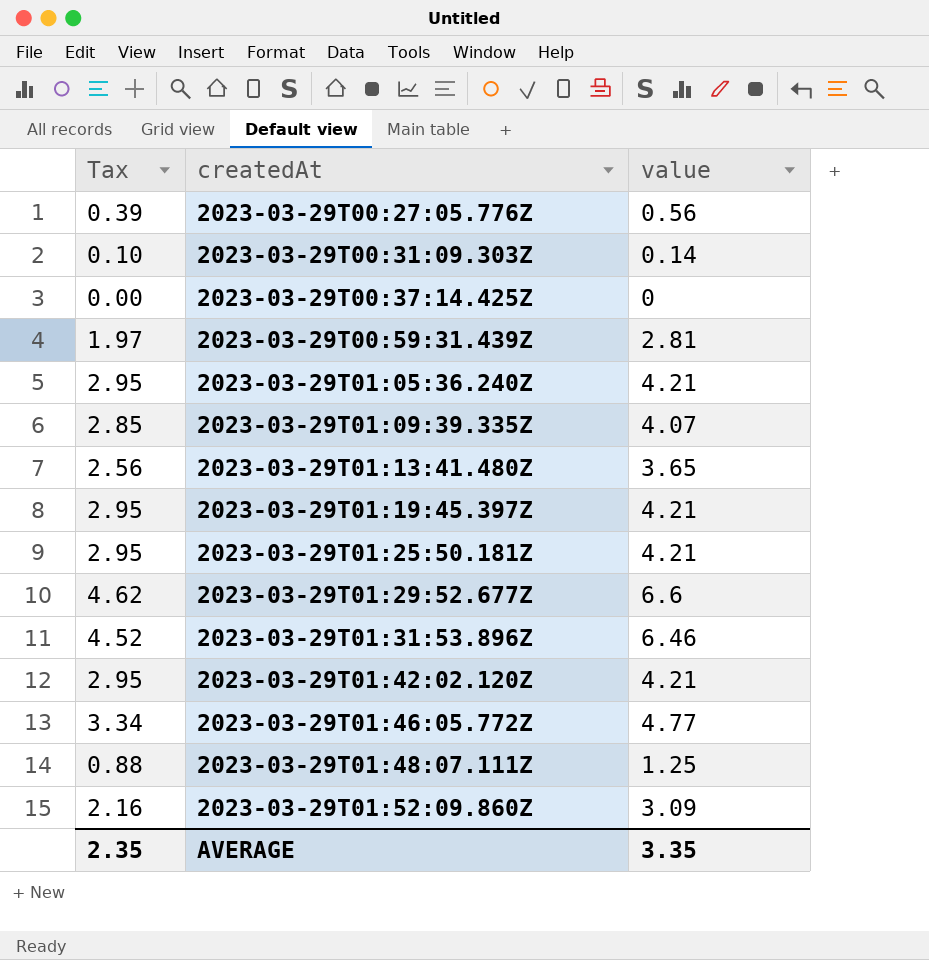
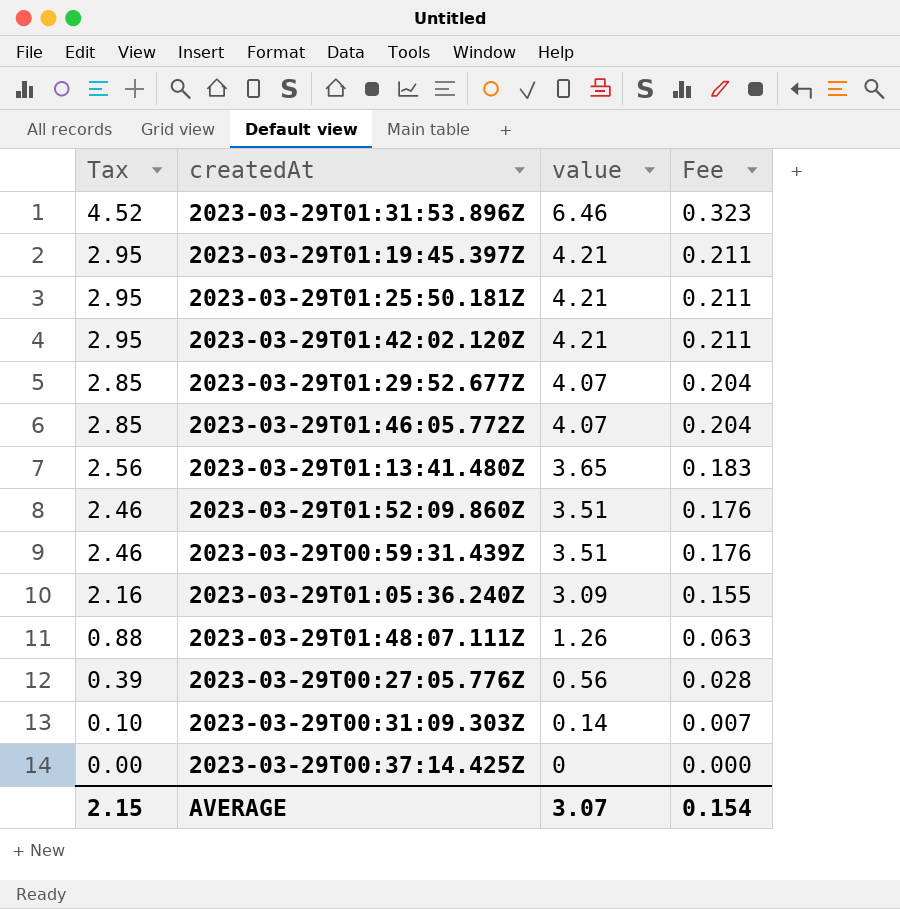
row order: createdAt ascending -> Tax descending
column Fee | formula: none -> [value] * 0.05
row 2023-03-29T01:09:39.335Z: 2.85 | 4.07 -> none
2023-03-29T01:29:52.677Z | Tax: 4.62 -> 2.85
2023-03-29T01:29:52.677Z | value: 6.6 -> 4.07
2023-03-29T01:46:05.772Z | Tax: 3.34 -> 2.85
2023-03-29T01:46:05.772Z | value: 4.77 -> 4.07
2023-03-29T01:52:09.860Z | Tax: 2.16 -> 2.46
2023-03-29T01:52:09.860Z | value: 3.09 -> 3.51
2023-03-29T00:59:31.439Z | Tax: 1.97 -> 2.46
2023-03-29T00:59:31.439Z | value: 2.81 -> 3.51
2023-03-29T01:05:36.240Z | Tax: 2.95 -> 2.16
2023-03-29T01:05:36.240Z | value: 4.21 -> 3.09
2023-03-29T01:48:07.111Z | value: 1.25 -> 1.26
AVERAGE | Tax: 2.35 -> 2.15
AVERAGE | value: 3.35 -> 3.07

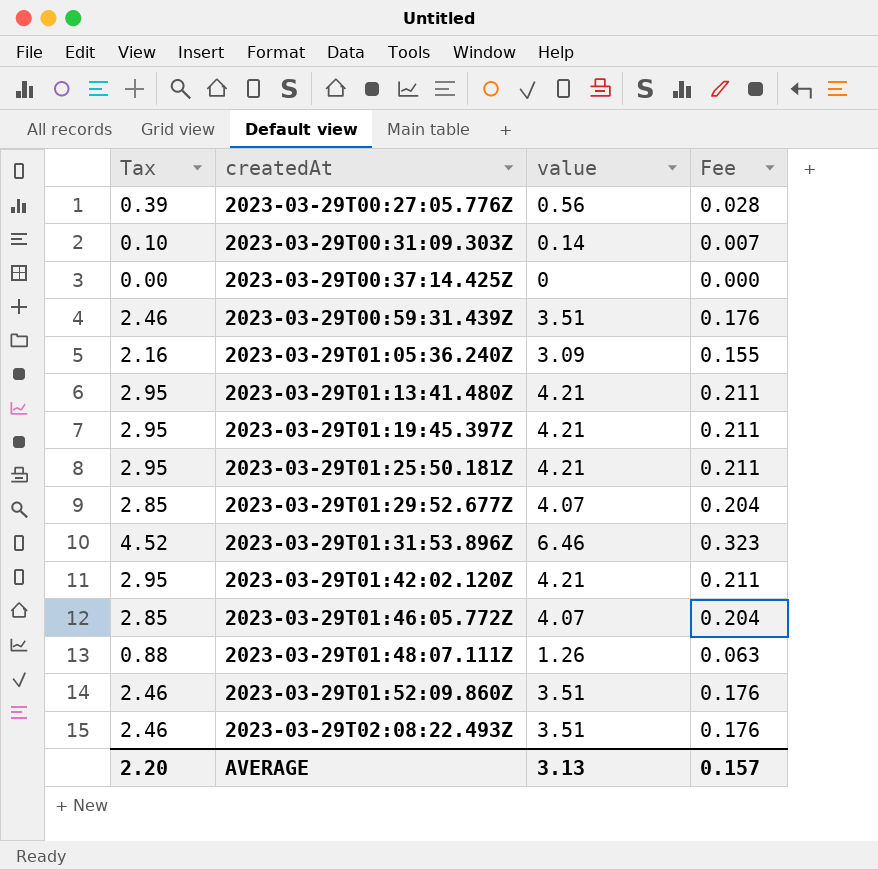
row order: Tax descending -> createdAt ascending
2023-03-29T01:13:41.480Z | Tax: 2.56 -> 2.95
2023-03-29T01:13:41.480Z | value: 3.65 -> 4.21
2023-03-29T01:13:41.480Z | Fee: 0.183 -> 0.211
row 2023-03-29T02:08:22.493Z: none -> 2.46 | 3.51 | 0.176
AVERAGE | Tax: 2.15 -> 2.20
AVERAGE | value: 3.07 -> 3.13
AVERAGE | Fee: 0.154 -> 0.157

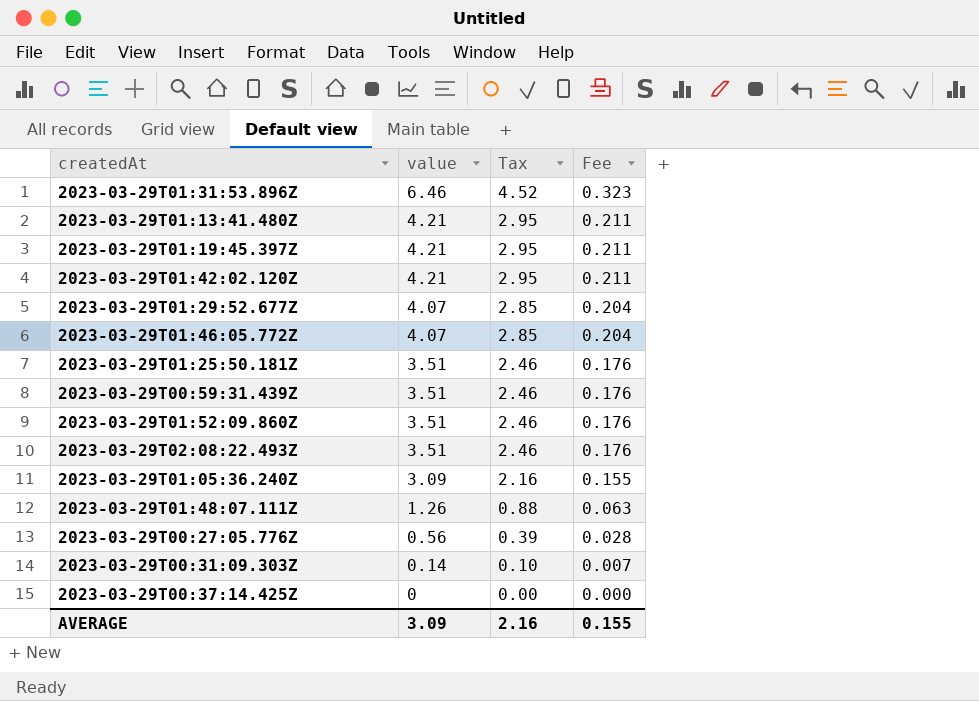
row order: createdAt ascending -> value descending
column Tax | position: 1 -> 3
2023-03-29T01:25:50.181Z | value: 4.21 -> 3.51
2023-03-29T01:25:50.181Z | Tax: 2.95 -> 2.46
2023-03-29T01:25:50.181Z | Fee: 0.211 -> 0.176
AVERAGE | value: 3.13 -> 3.09
AVERAGE | Tax: 2.20 -> 2.16
AVERAGE | Fee: 0.157 -> 0.155

